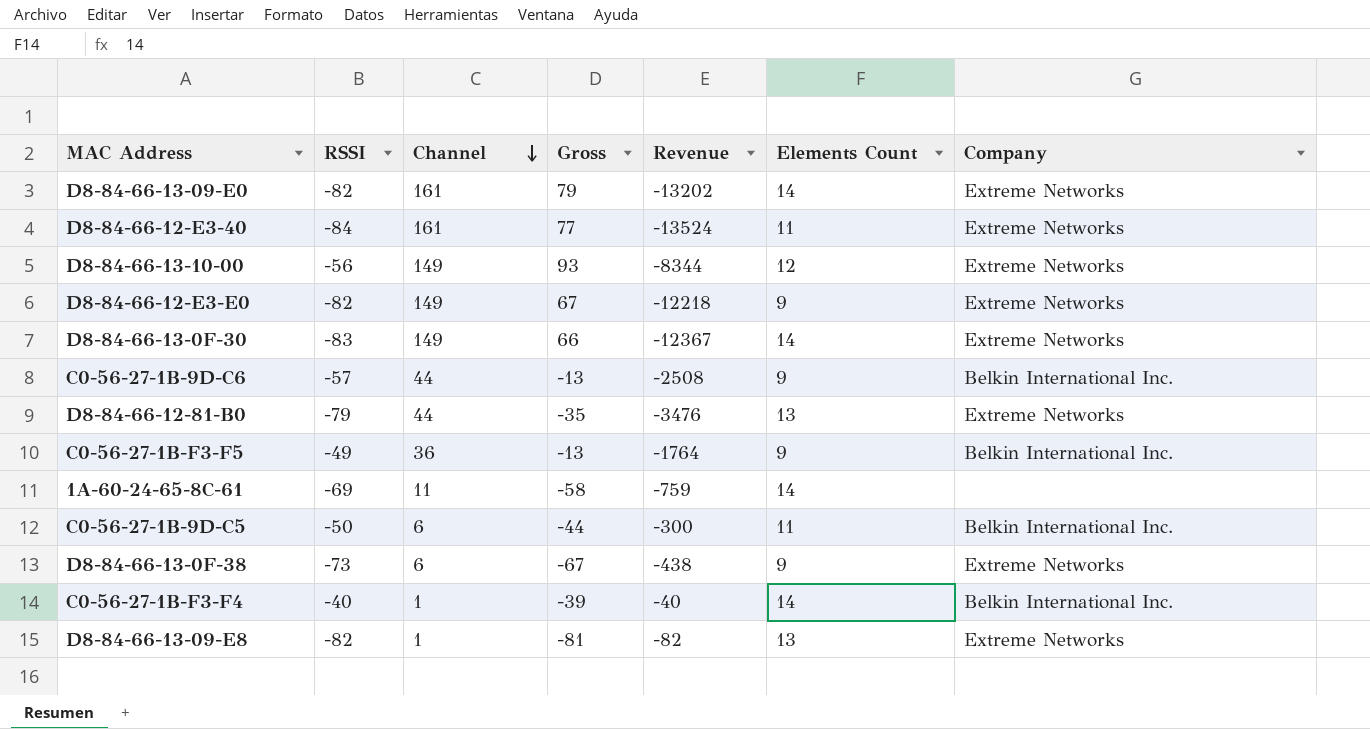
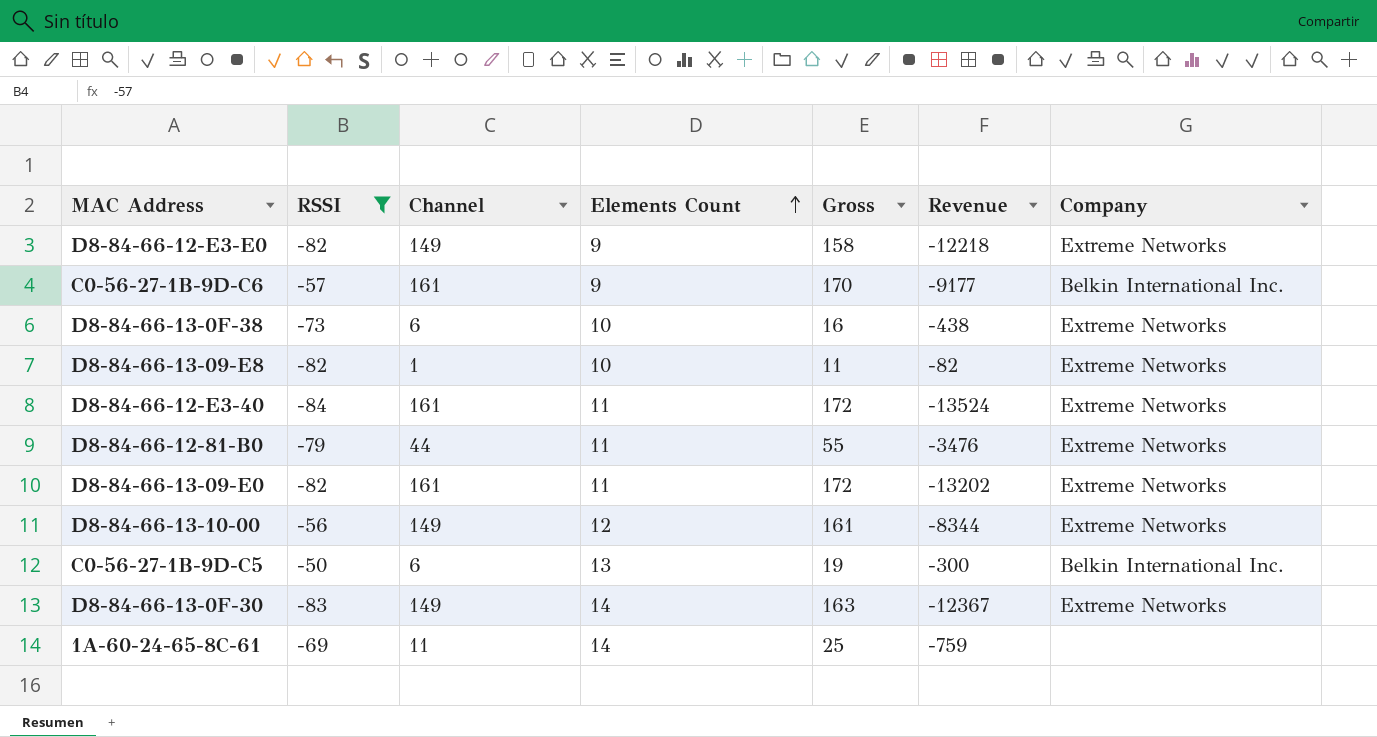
filter: none -> RSSI <= -50
row order: Channel descending -> Elements Count ascending
column Elements Count | position: 6 -> 4
column Gross | formula: [RSSI] + [Channel] -> [Channel] + [Elements Count]
C0-56-27-1B-9D-C6 | Channel: 44 -> 161
C0-56-27-1B-9D-C6 | Revenue: -2508 -> -9177
D8-84-66-13-0F-38 | Elements Count: 9 -> 10
D8-84-66-13-09-E8 | Elements Count: 13 -> 10
D8-84-66-12-81-B0 | Elements Count: 13 -> 11
D8-84-66-13-09-E0 | Elements Count: 14 -> 11
C0-56-27-1B-9D-C5 | Elements Count: 11 -> 13

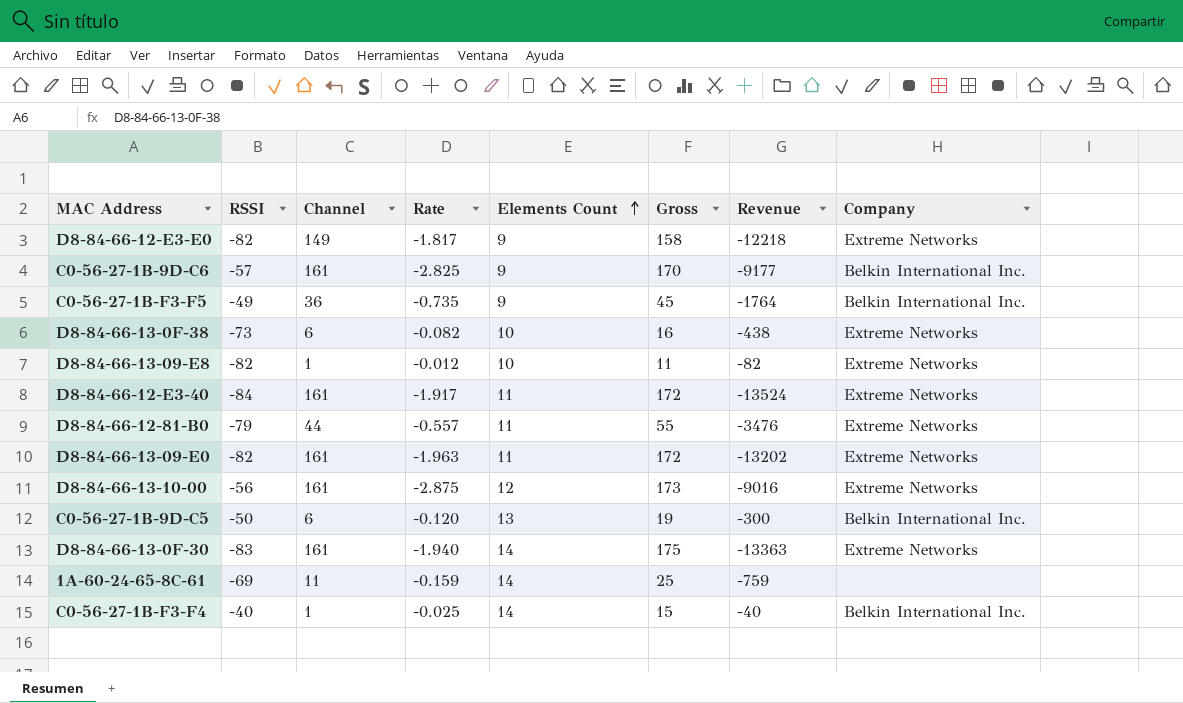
filter: RSSI <= -50 -> none
column Rate | formula: none -> [Channel] / [RSSI]
D8-84-66-13-10-00 | Channel: 149 -> 161
D8-84-66-13-10-00 | Gross: 161 -> 173
D8-84-66-13-10-00 | Revenue: -8344 -> -9016
D8-84-66-13-0F-30 | Channel: 149 -> 161
D8-84-66-13-0F-30 | Gross: 163 -> 175
D8-84-66-13-0F-30 | Revenue: -12367 -> -13363

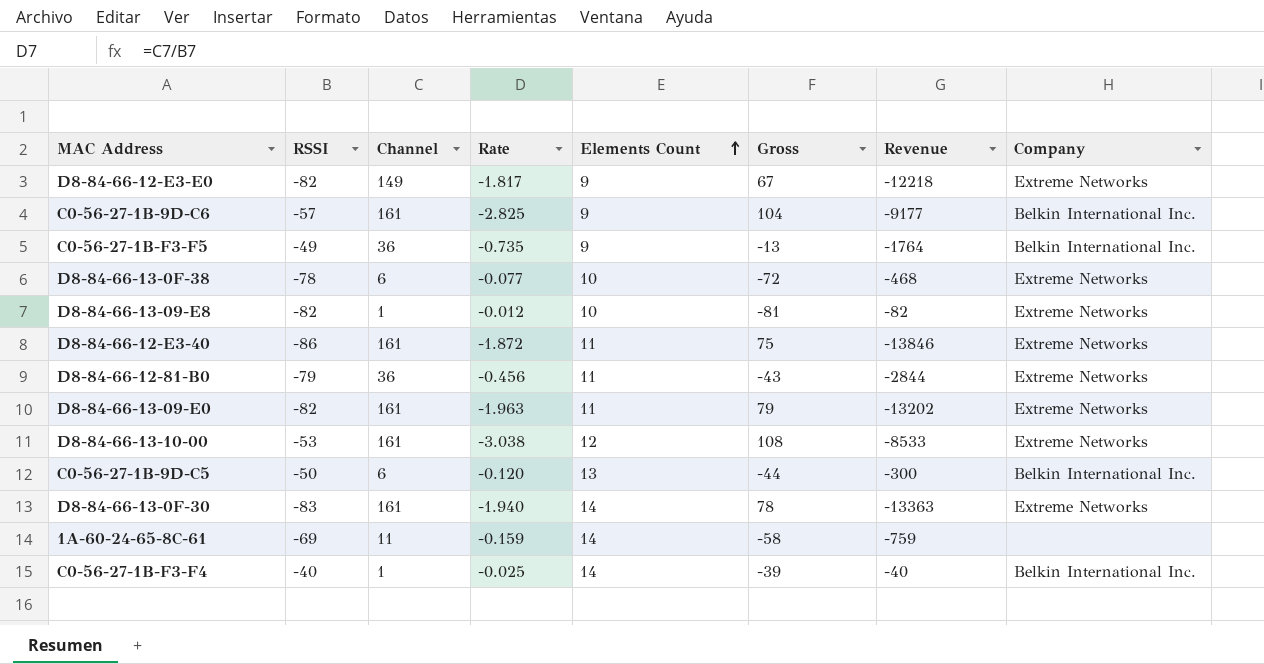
column Gross | formula: [Channel] + [Elements Count] -> [RSSI] + [Channel]
D8-84-66-13-0F-38 | RSSI: -73 -> -78
D8-84-66-13-0F-38 | Rate: -0.082 -> -0.077
D8-84-66-13-0F-38 | Revenue: -438 -> -468
D8-84-66-12-E3-40 | RSSI: -84 -> -86
D8-84-66-12-E3-40 | Rate: -1.917 -> -1.872
D8-84-66-12-E3-40 | Revenue: -13524 -> -13846
D8-84-66-12-81-B0 | Channel: 44 -> 36
D8-84-66-12-81-B0 | Rate: -0.557 -> -0.456
D8-84-66-12-81-B0 | Revenue: -3476 -> -2844
D8-84-66-13-10-00 | RSSI: -56 -> -53
D8-84-66-13-10-00 | Rate: -2.875 -> -3.038
D8-84-66-13-10-00 | Revenue: -9016 -> -8533

